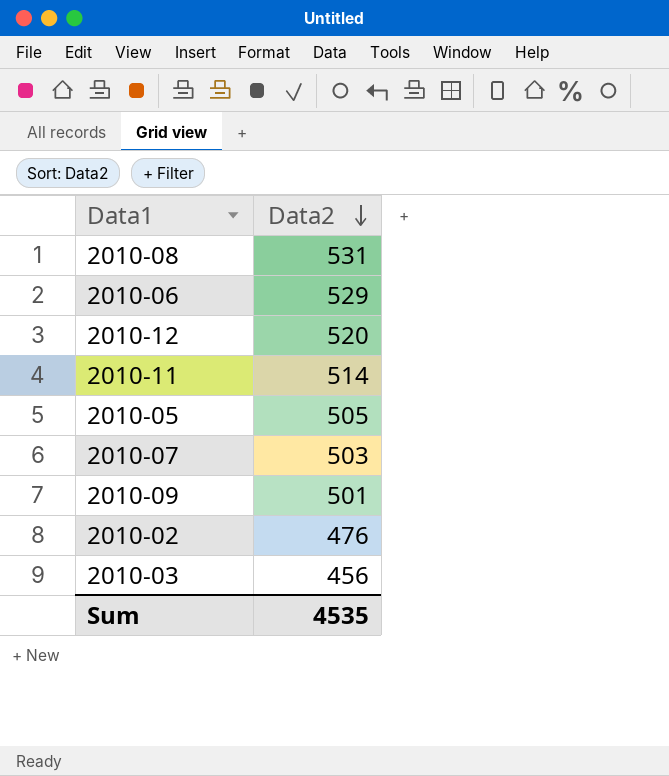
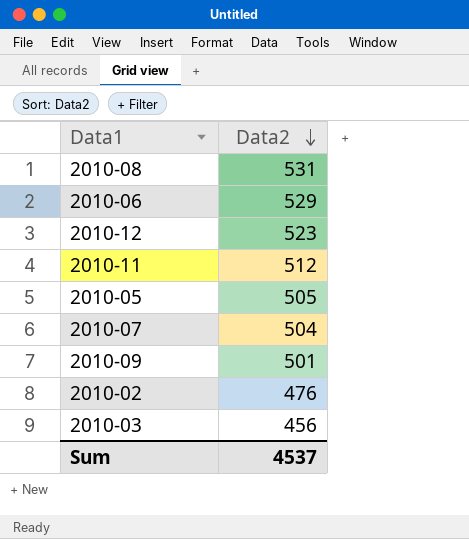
2010-12 | Data2: 520 -> 523
2010-11 | Data2: 514 -> 512
2010-07 | Data2: 503 -> 504
Sum | Data2: 4535 -> 4537

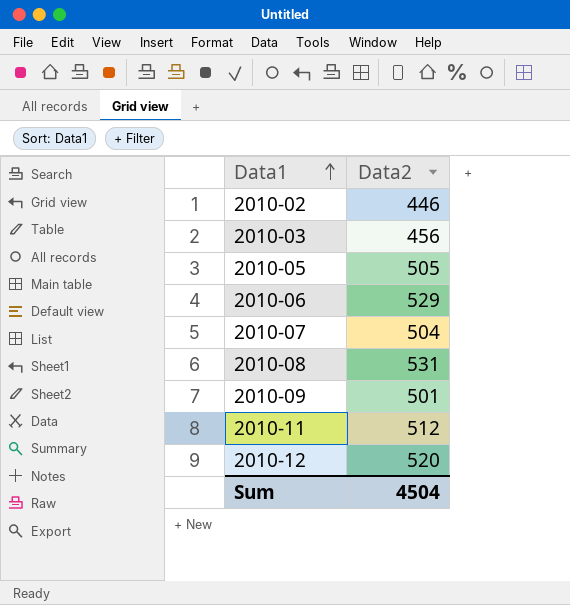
row order: Data2 descending -> Data1 ascending
2010-02 | Data2: 476 -> 446
2010-12 | Data2: 523 -> 520
Sum | Data2: 4537 -> 4504

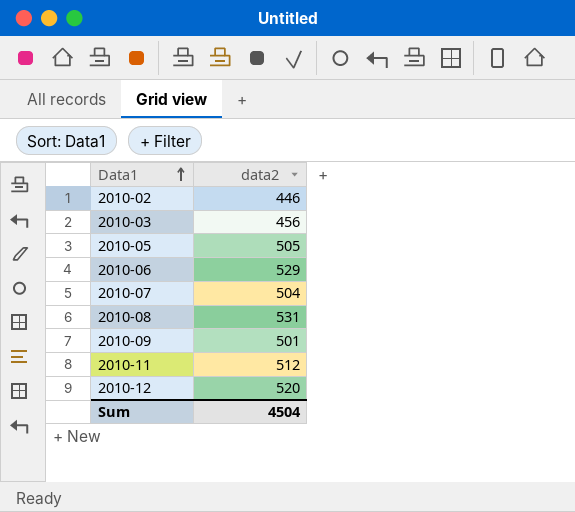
column name: Data2 -> data2

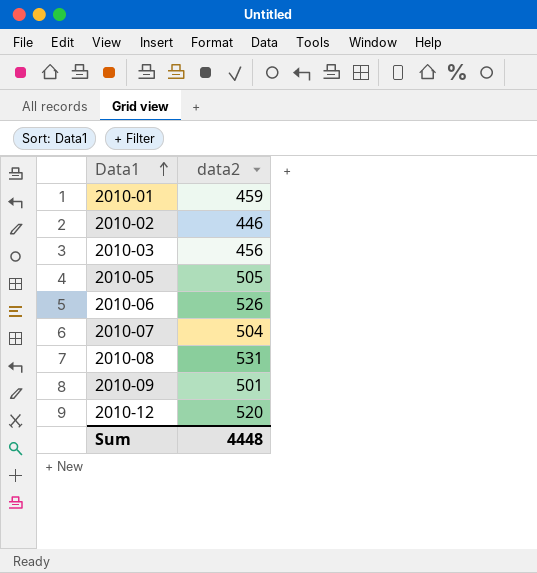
row 2010-11: 512 -> none
row 2010-01: none -> 459
2010-06 | data2: 529 -> 526
Sum | data2: 4504 -> 4448

